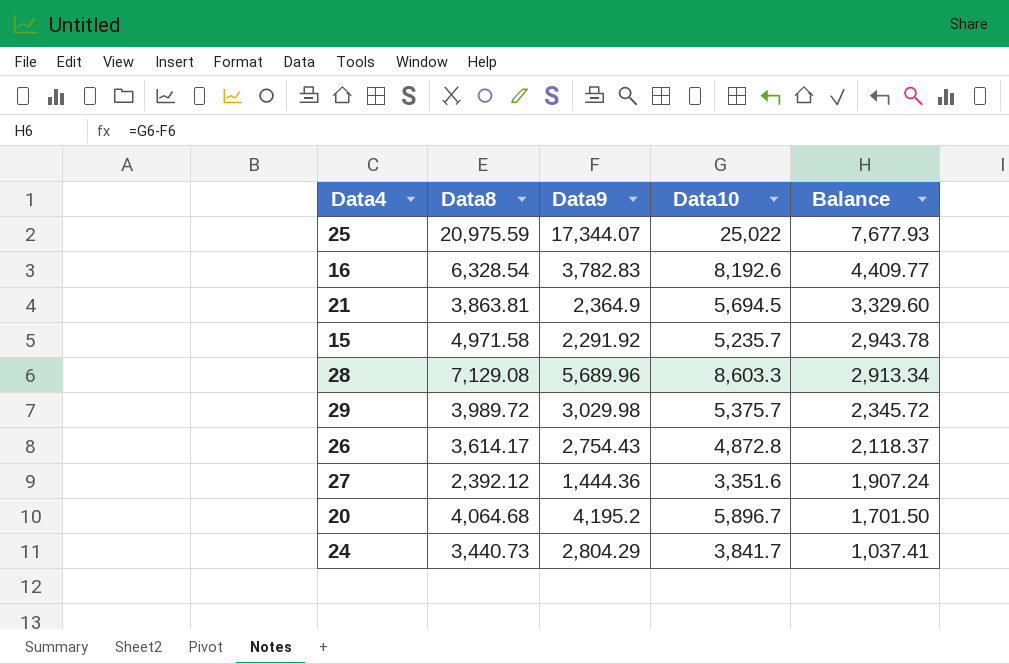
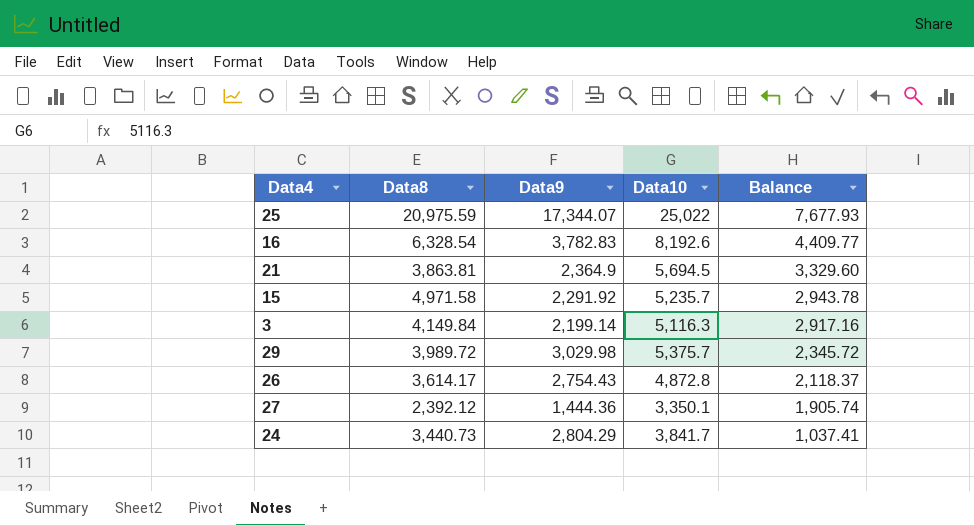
row 28: 7,129.08 | 5,689.96 | 8,603.3 | 2,913.34 -> none
row 20: 4,064.68 | 4,195.2 | 5,896.7 | 1,701.50 -> none
row 3: none -> 4,149.84 | 2,199.14 | 5,116.3 | 2,917.16
27 | Data10: 3,351.6 -> 3,350.1
27 | Balance: 1,907.24 -> 1,905.74

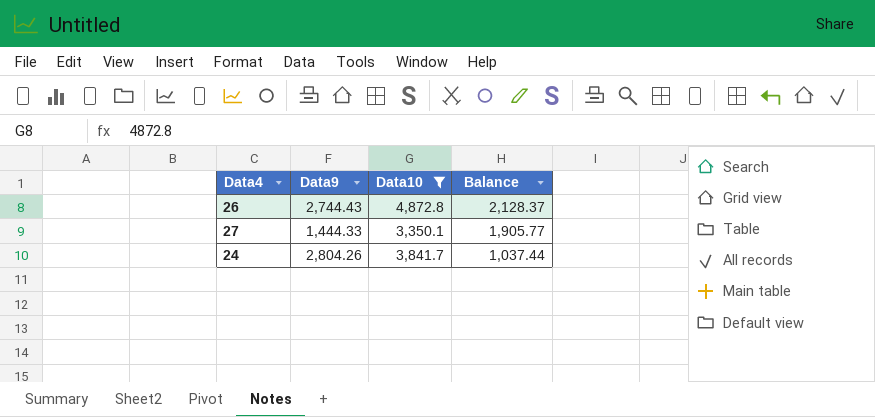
filter: none -> Data10 <= 4,872.8
column Data8 | position: 2 -> none
26 | Data9: 2,754.43 -> 2,744.43
26 | Balance: 2,118.37 -> 2,128.37
27 | Data9: 1,444.36 -> 1,444.33
27 | Balance: 1,905.74 -> 1,905.77
24 | Data9: 2,804.29 -> 2,804.26
24 | Balance: 1,037.41 -> 1,037.44

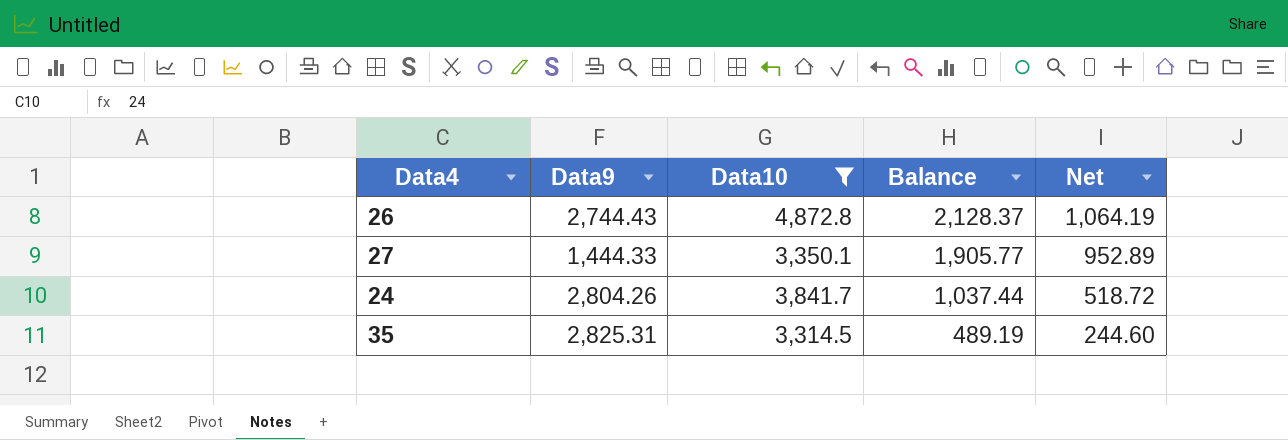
column Net | formula: none -> [Balance] * 0.5
row 35: none -> 2,825.31 | 3,314.5 | 489.19 | 244.60

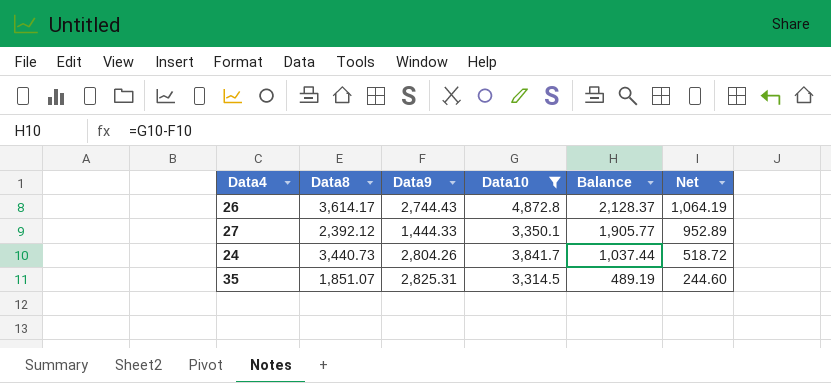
column Data8 | position: none -> 2

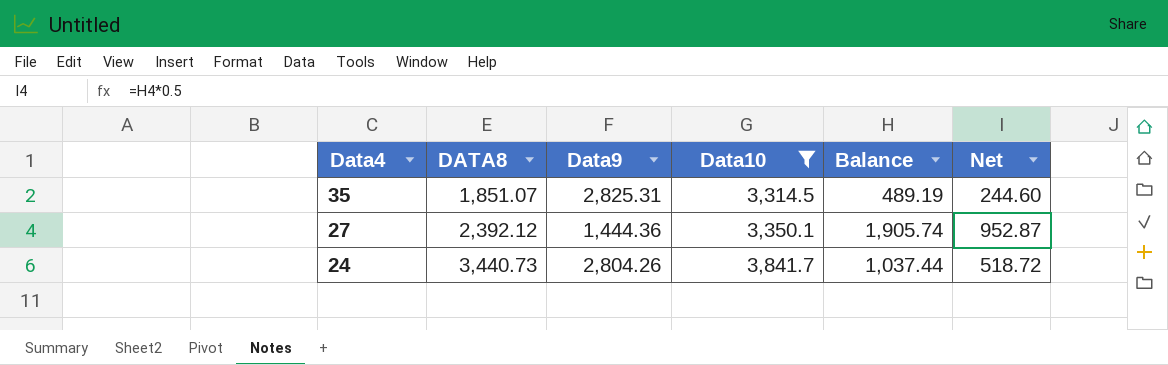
row order: Balance descending -> Data4 descending
column name: Data8 -> DATA8
row 26: 3,614.17 | 2,744.43 | 4,872.8 | 2,128.37 | 1,064.19 -> none
27 | Data9: 1,444.33 -> 1,444.36
27 | Balance: 1,905.77 -> 1,905.74
27 | Net: 952.89 -> 952.87

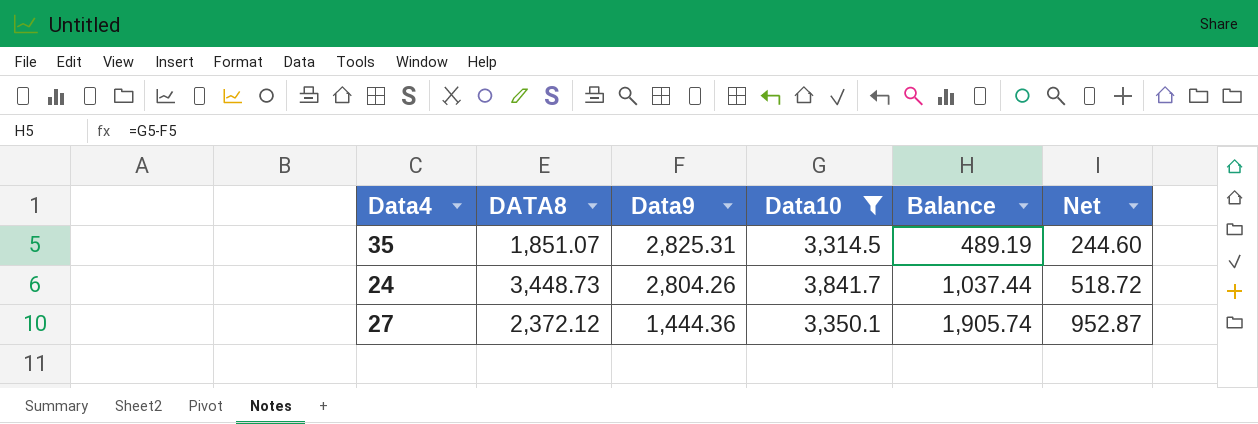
row order: Data4 descending -> Data9 descending
24 | DATA8: 3,440.73 -> 3,448.73
27 | DATA8: 2,392.12 -> 2,372.12

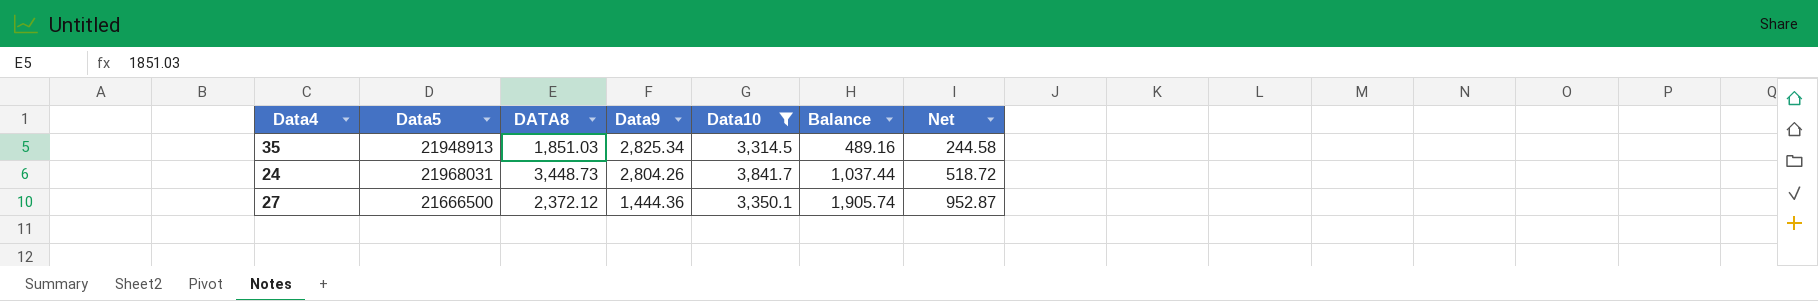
column Data5 | position: none -> 2
35 | DATA8: 1,851.07 -> 1,851.03
35 | Data9: 2,825.31 -> 2,825.34
35 | Balance: 489.19 -> 489.16
35 | Net: 244.60 -> 244.58

